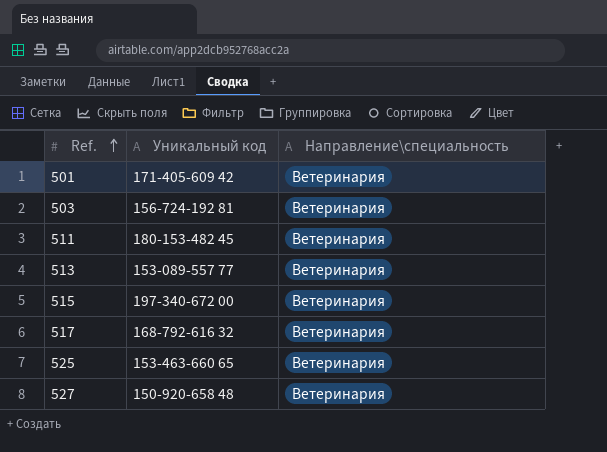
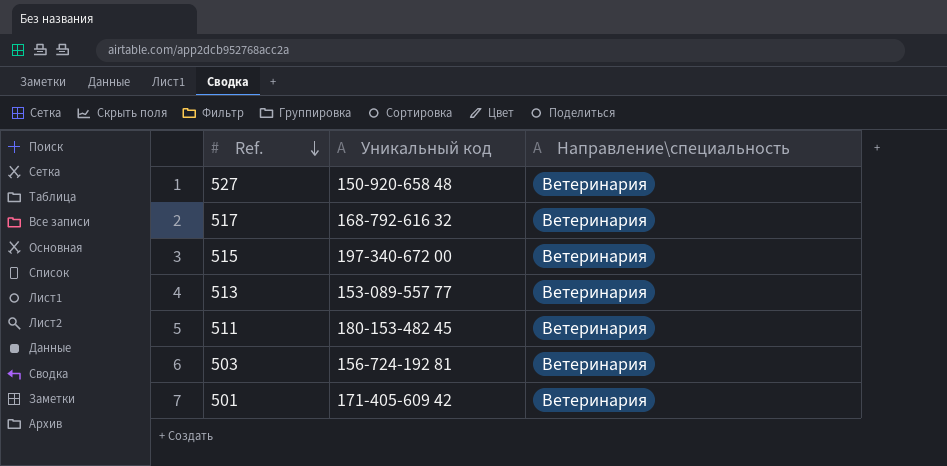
row order: Ref. ascending -> Ref. descending
row 525: 153-463-660 65 | Ветеринария -> none

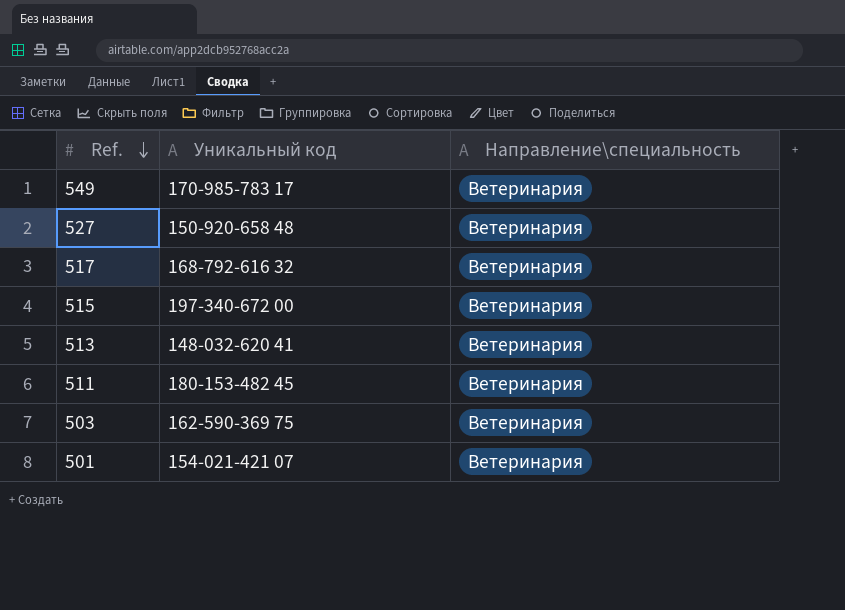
row 549: none -> 170-985-783 17 | Ветеринария
513 | Уникальный код: 153-089-557 77 -> 148-032-620 41
503 | Уникальный код: 156-724-192 81 -> 162-590-369 75
501 | Уникальный код: 171-405-609 42 -> 154-021-421 07

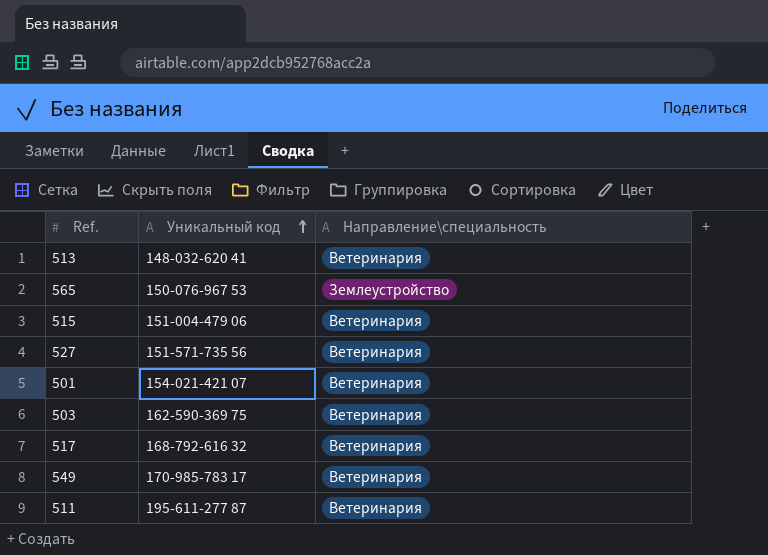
row order: Ref. descending -> Уникальный код ascending
row 565: none -> 150-076-967 53 | Землеустройство
515 | Уникальный код: 197-340-672 00 -> 151-004-479 06
527 | Уникальный код: 150-920-658 48 -> 151-571-735 56
511 | Уникальный код: 180-153-482 45 -> 195-611-277 87

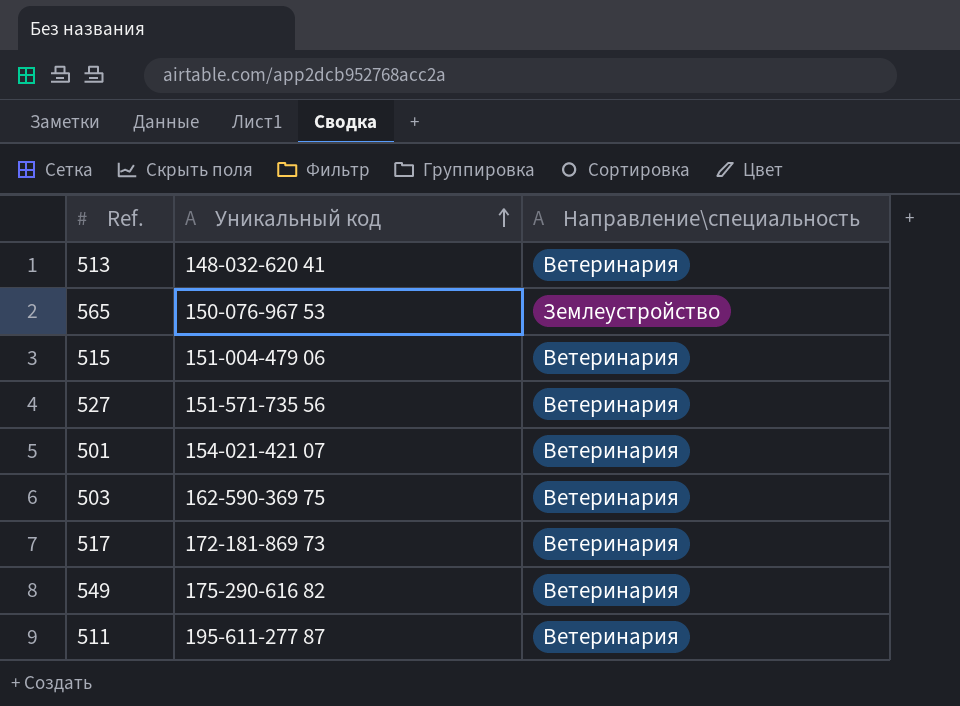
517 | Уникальный код: 168-792-616 32 -> 172-181-869 73
549 | Уникальный код: 170-985-783 17 -> 175-290-616 82

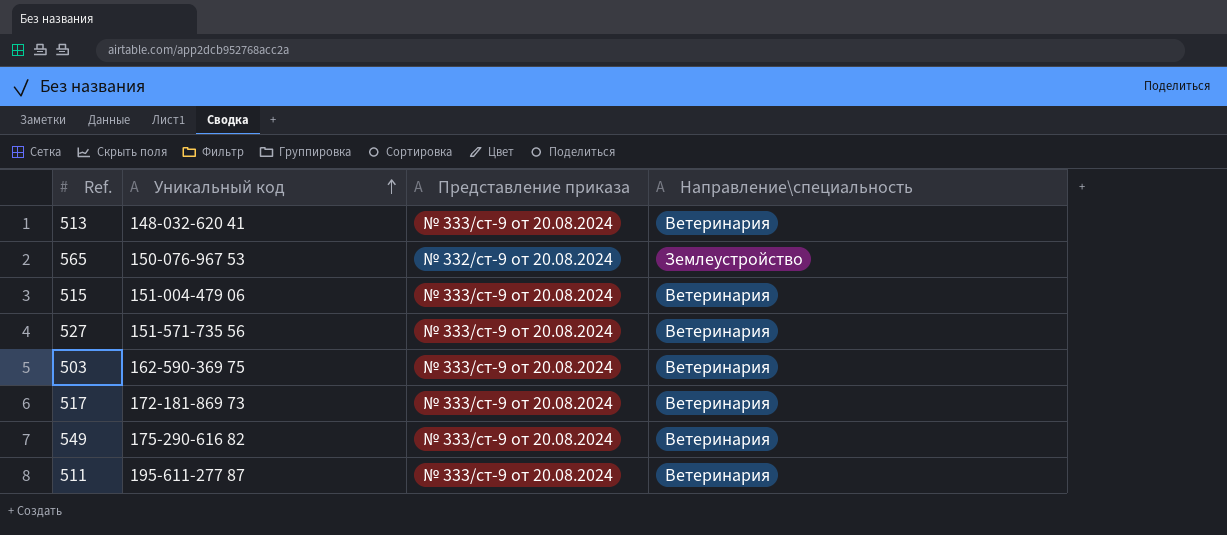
column Представление приказа | position: none -> 3
row 501: 154-021-421 07 | Ветеринария -> none

